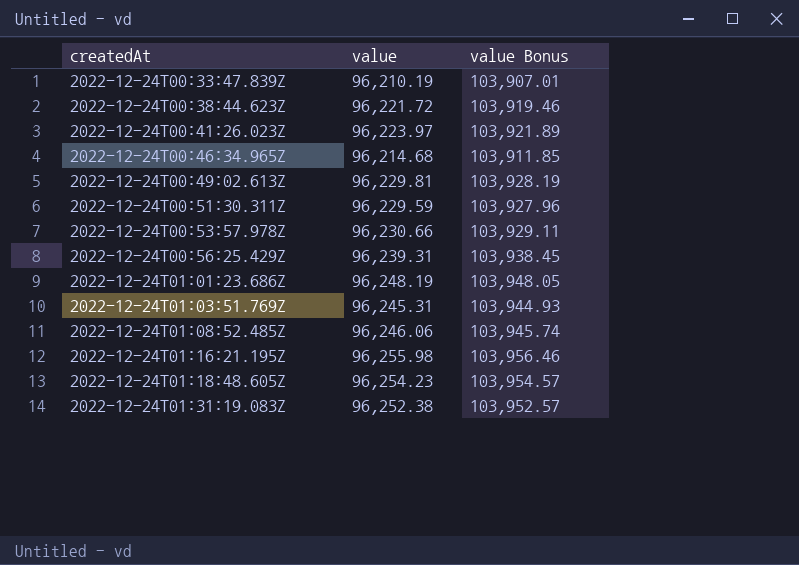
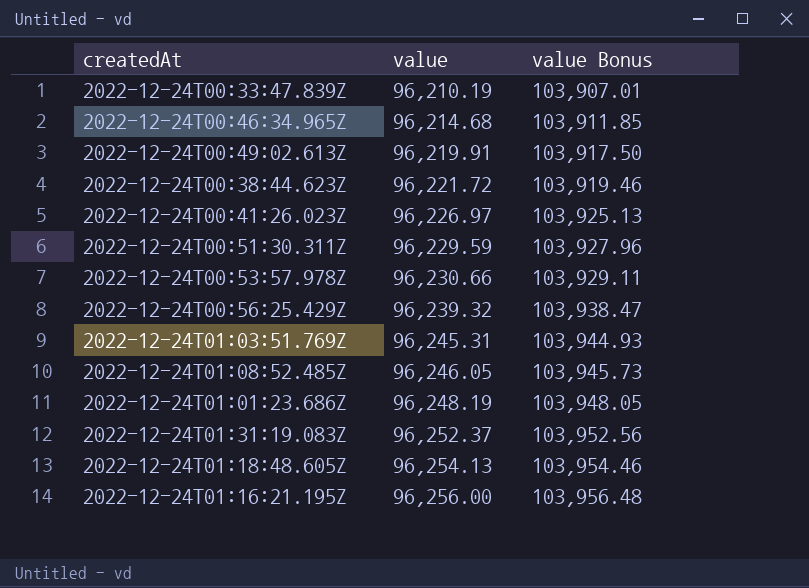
row order: createdAt ascending -> value ascending
2022-12-24T00:49:02.613Z | value: 96,229.81 -> 96,219.91
2022-12-24T00:49:02.613Z | value Bonus: 103,928.19 -> 103,917.50
2022-12-24T00:41:26.023Z | value: 96,223.97 -> 96,226.97
2022-12-24T00:41:26.023Z | value Bonus: 103,921.89 -> 103,925.13
2022-12-24T00:56:25.429Z | value: 96,239.31 -> 96,239.32
2022-12-24T00:56:25.429Z | value Bonus: 103,938.45 -> 103,938.47
2022-12-24T01:08:52.485Z | value: 96,246.06 -> 96,246.05
2022-12-24T01:08:52.485Z | value Bonus: 103,945.74 -> 103,945.73
2022-12-24T01:31:19.083Z | value: 96,252.38 -> 96,252.37
2022-12-24T01:31:19.083Z | value Bonus: 103,952.57 -> 103,952.56
2022-12-24T01:18:48.605Z | value: 96,254.23 -> 96,254.13
2022-12-24T01:18:48.605Z | value Bonus: 103,954.57 -> 103,954.46
2022-12-24T01:16:21.195Z | value: 96,255.98 -> 96,256.00
2022-12-24T01:16:21.195Z | value Bonus: 103,956.46 -> 103,956.48

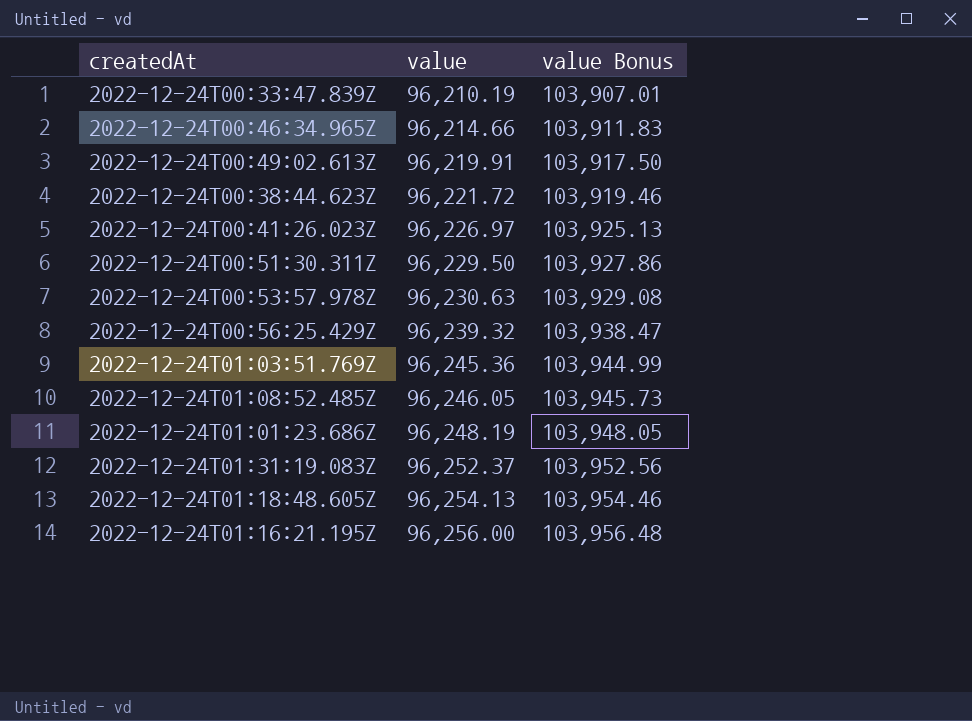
2022-12-24T00:46:34.965Z | value: 96,214.68 -> 96,214.66
2022-12-24T00:46:34.965Z | value Bonus: 103,911.85 -> 103,911.83
2022-12-24T00:51:30.311Z | value: 96,229.59 -> 96,229.50
2022-12-24T00:51:30.311Z | value Bonus: 103,927.96 -> 103,927.86
2022-12-24T00:53:57.978Z | value: 96,230.66 -> 96,230.63
2022-12-24T00:53:57.978Z | value Bonus: 103,929.11 -> 103,929.08
2022-12-24T01:03:51.769Z | value: 96,245.31 -> 96,245.36
2022-12-24T01:03:51.769Z | value Bonus: 103,944.93 -> 103,944.99

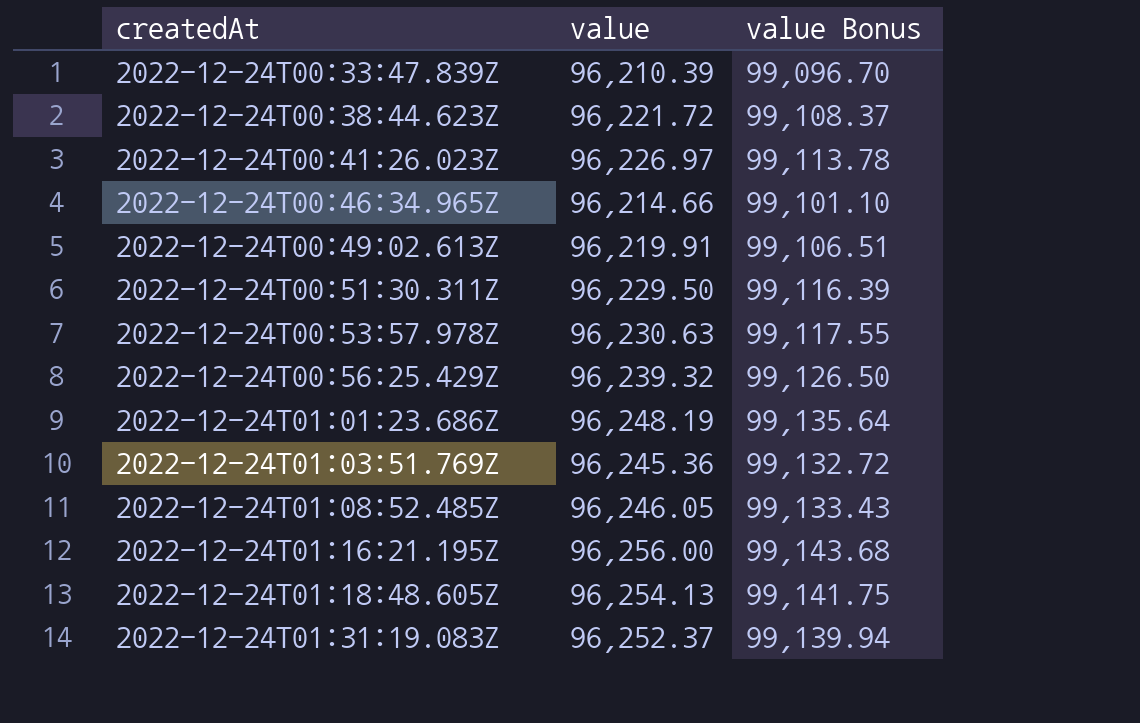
row order: value ascending -> createdAt ascending
column value Bonus | formula: [value] * 1.08 -> [value] * 1.03
2022-12-24T00:33:47.839Z | value: 96,210.19 -> 96,210.39

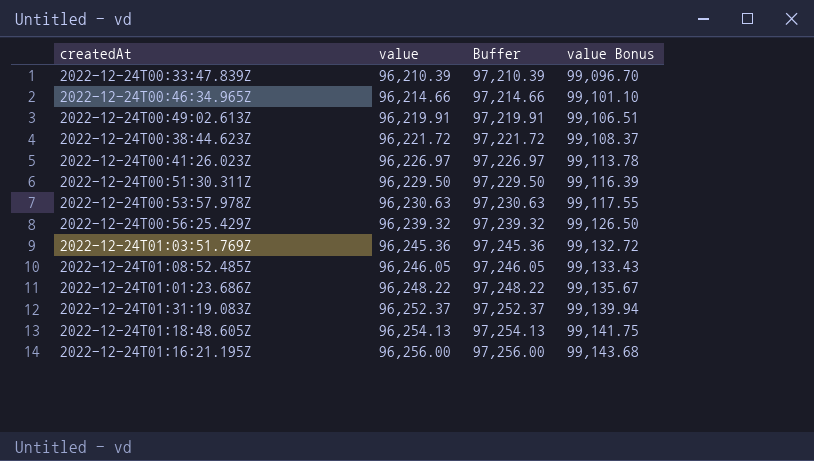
row order: createdAt ascending -> value ascending
column Buffer | formula: none -> [value] + 1000
2022-12-24T01:01:23.686Z | value: 96,248.19 -> 96,248.22
2022-12-24T01:01:23.686Z | value Bonus: 99,135.64 -> 99,135.67

